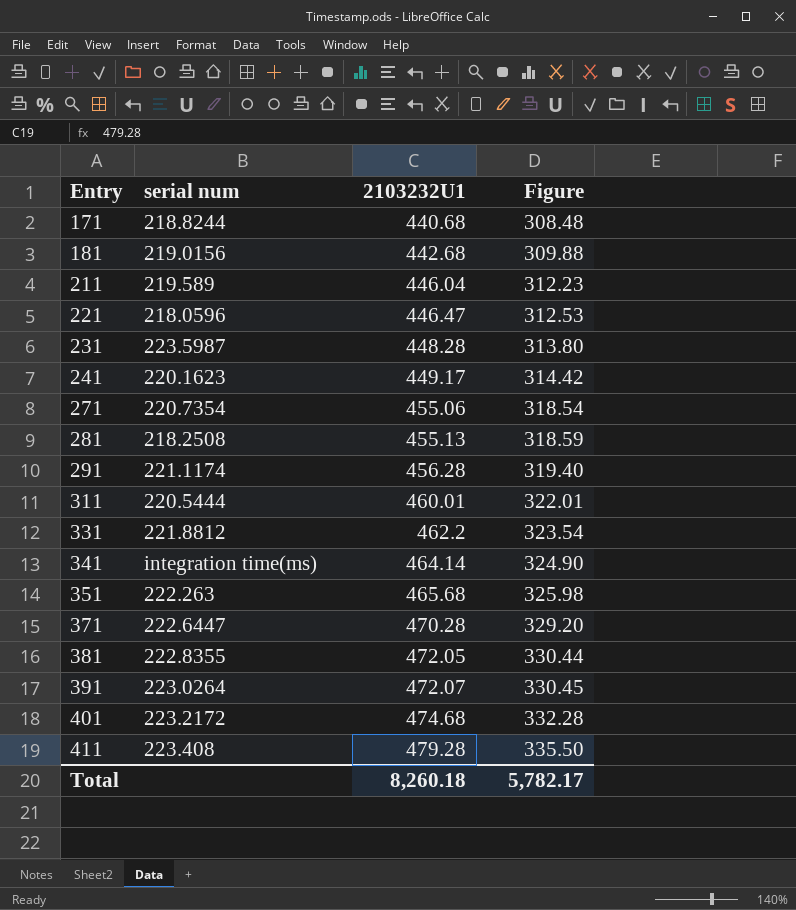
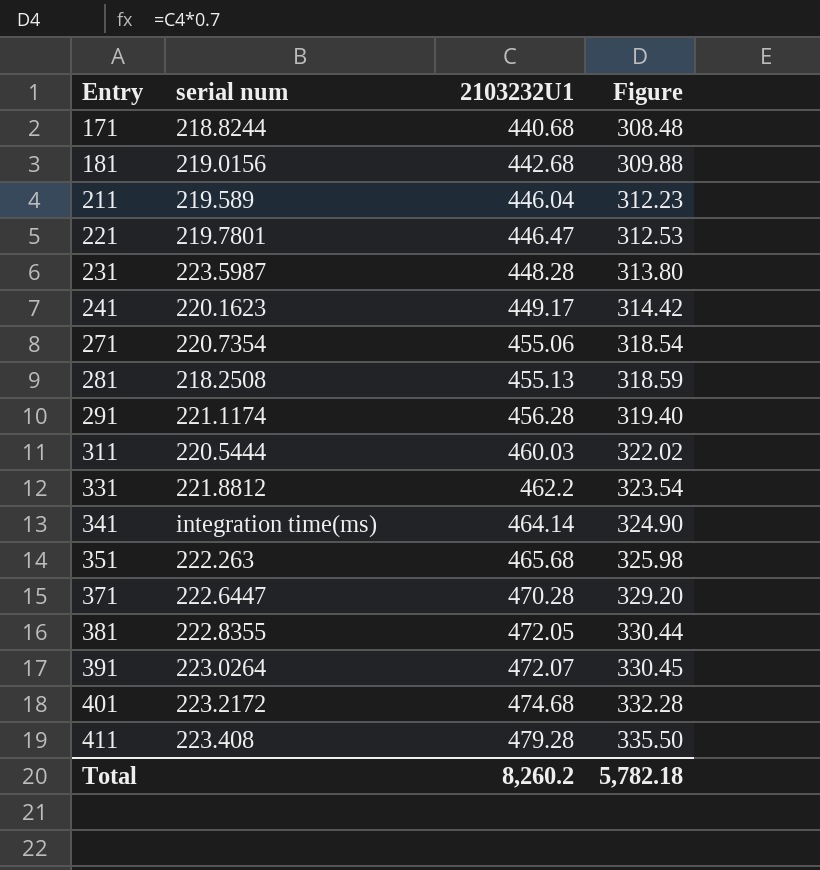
221 | serial num: 218.0596 -> 219.7801
311 | 2103232U1: 460.01 -> 460.03
311 | Figure: 322.01 -> 322.02
Total | 2103232U1: 8,260.18 -> 8,260.2
Total | Figure: 5,782.17 -> 5,782.18

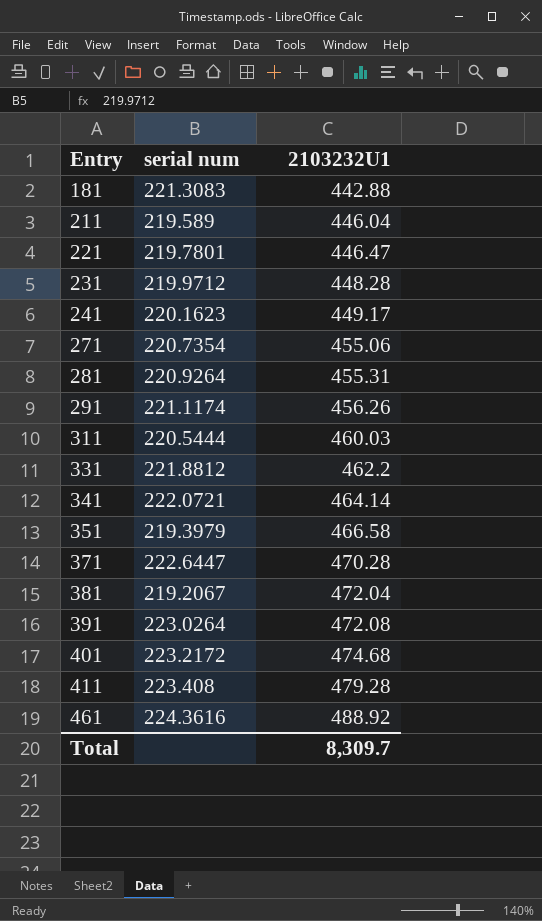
column Figure | formula: [2103232U1] * 0.7 -> none
row 171: 218.8244 | 440.68 | 308.48 -> none
181 | serial num: 219.0156 -> 221.3083
181 | 2103232U1: 442.68 -> 442.88
231 | serial num: 223.5987 -> 219.9712
281 | serial num: 218.2508 -> 220.9264
281 | 2103232U1: 455.13 -> 455.31
291 | 2103232U1: 456.28 -> 456.26
341 | serial num: integration time(ms) -> 222.0721
351 | serial num: 222.263 -> 219.3979
351 | 2103232U1: 465.68 -> 466.58
381 | serial num: 222.8355 -> 219.2067
381 | 2103232U1: 472.05 -> 472.04
391 | 2103232U1: 472.07 -> 472.08
row 461: none -> 224.3616 | 488.92
Total | 2103232U1: 8,260.2 -> 8,309.7

